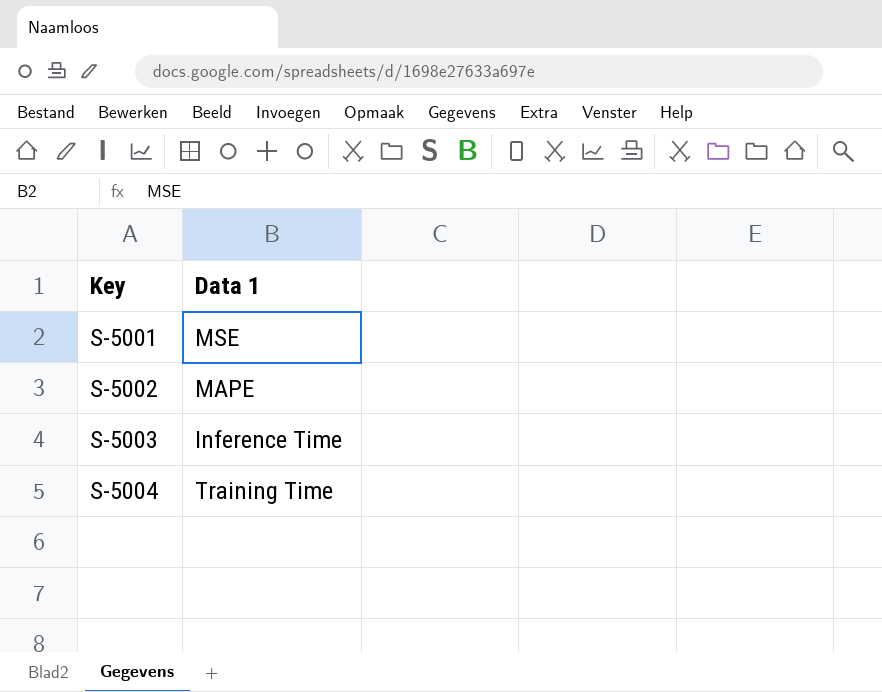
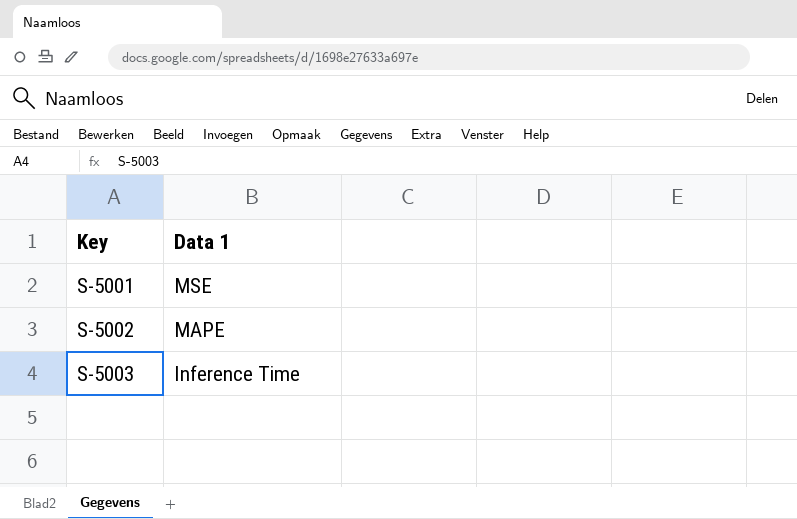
row S-5004: Training Time -> none

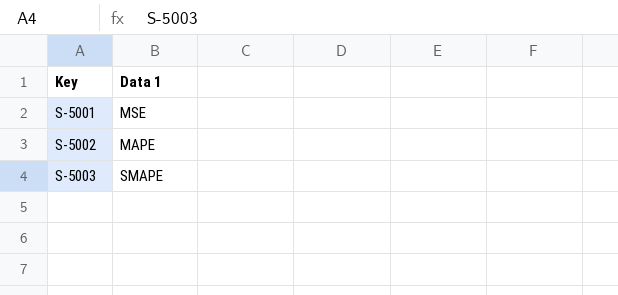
S-5003 | Data 1: Inference Time -> SMAPE

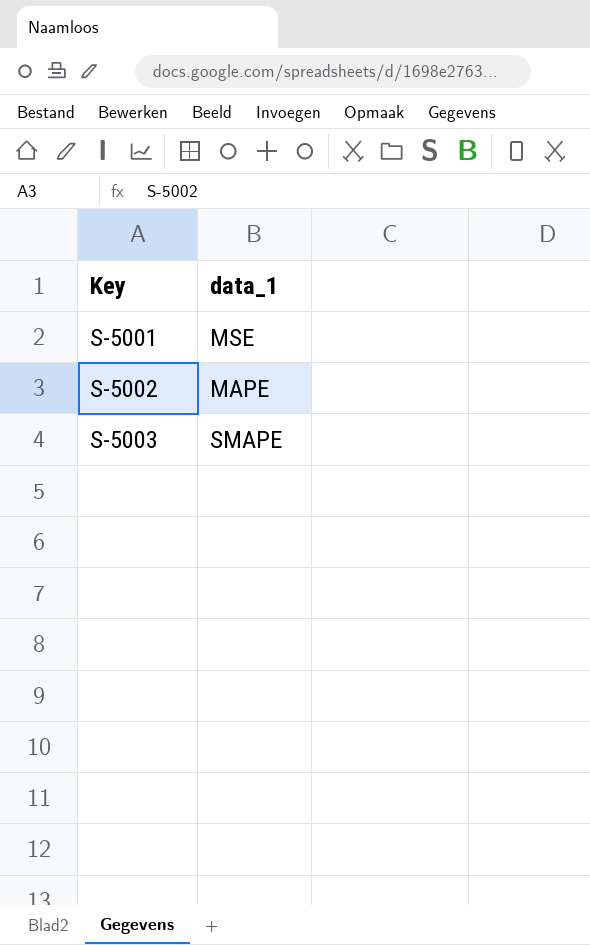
column name: Data 1 -> data_1

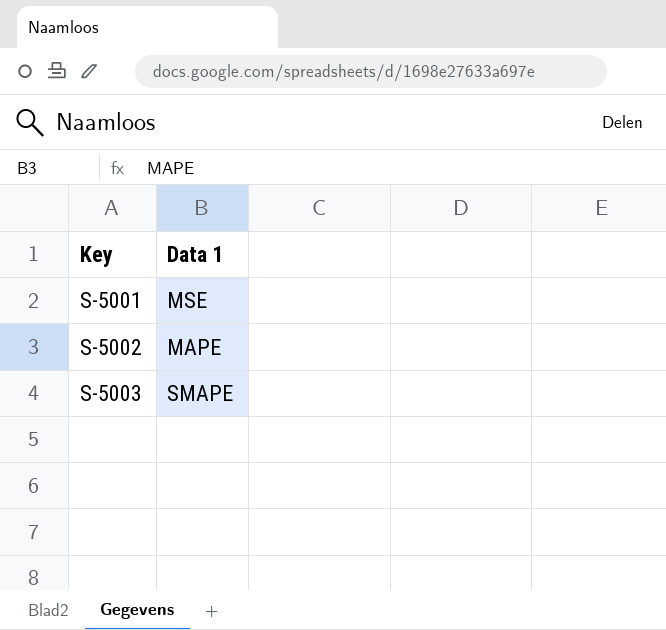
column name: data_1 -> Data 1

